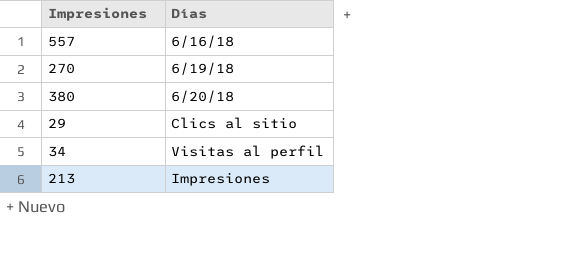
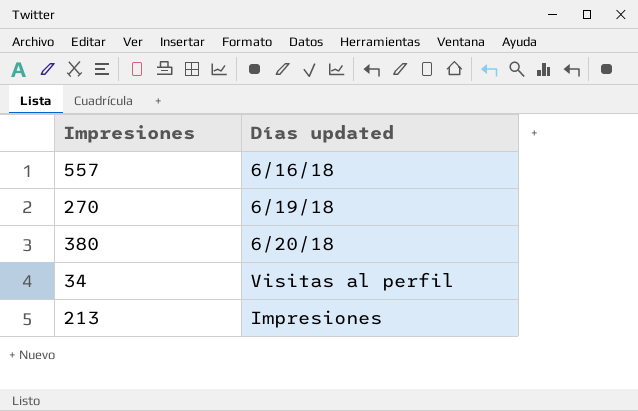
column name: Días -> Días updated
row 29: Clics al sitio -> none

